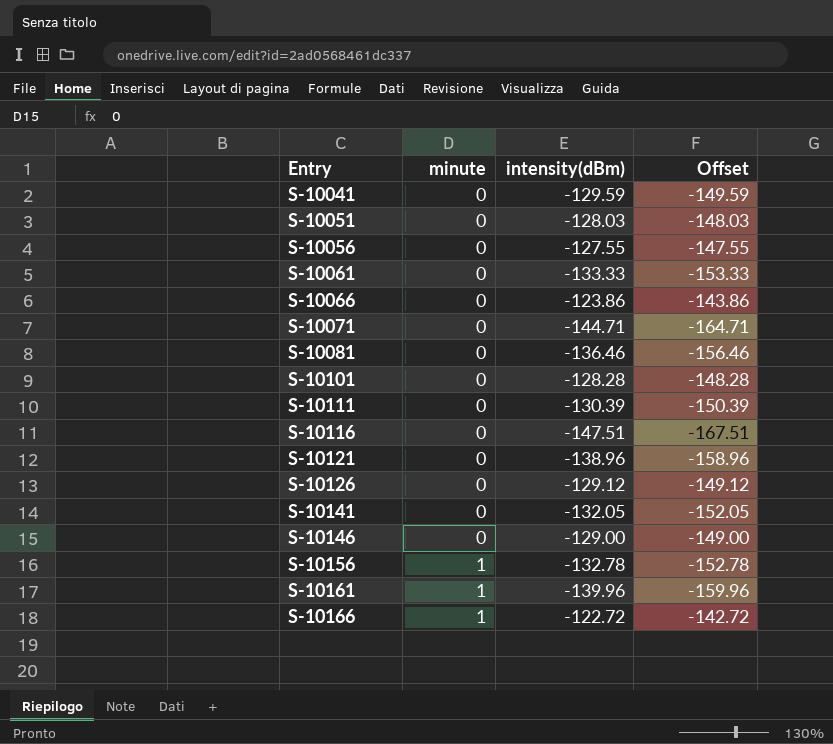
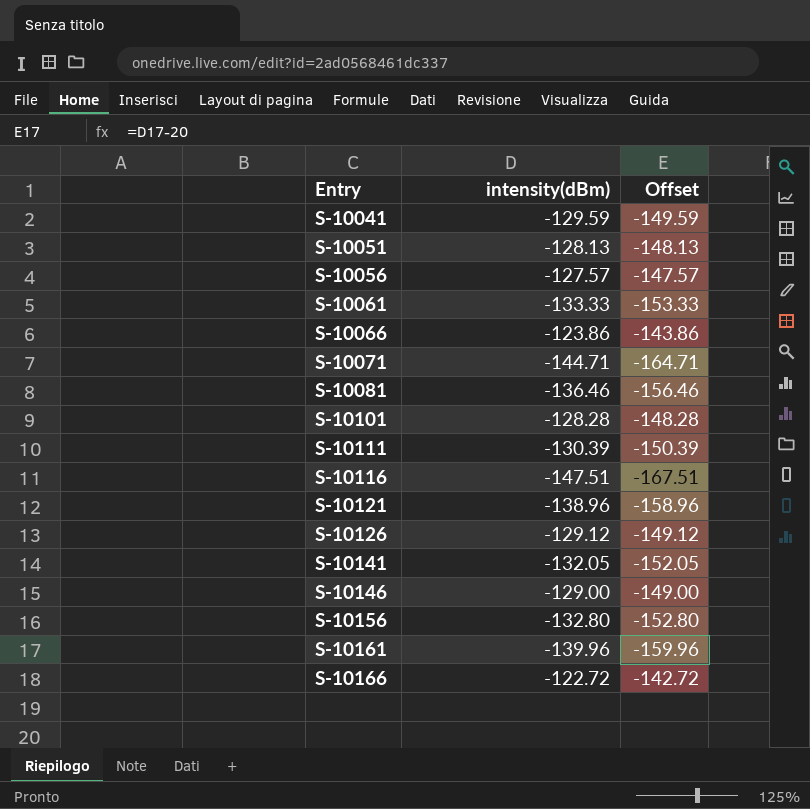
column minute | position: 2 -> none
S-10051 | intensity(dBm): -128.03 -> -128.13
S-10051 | Offset: -148.03 -> -148.13
S-10056 | intensity(dBm): -127.55 -> -127.57
S-10056 | Offset: -147.55 -> -147.57
S-10156 | intensity(dBm): -132.78 -> -132.80
S-10156 | Offset: -152.78 -> -152.80

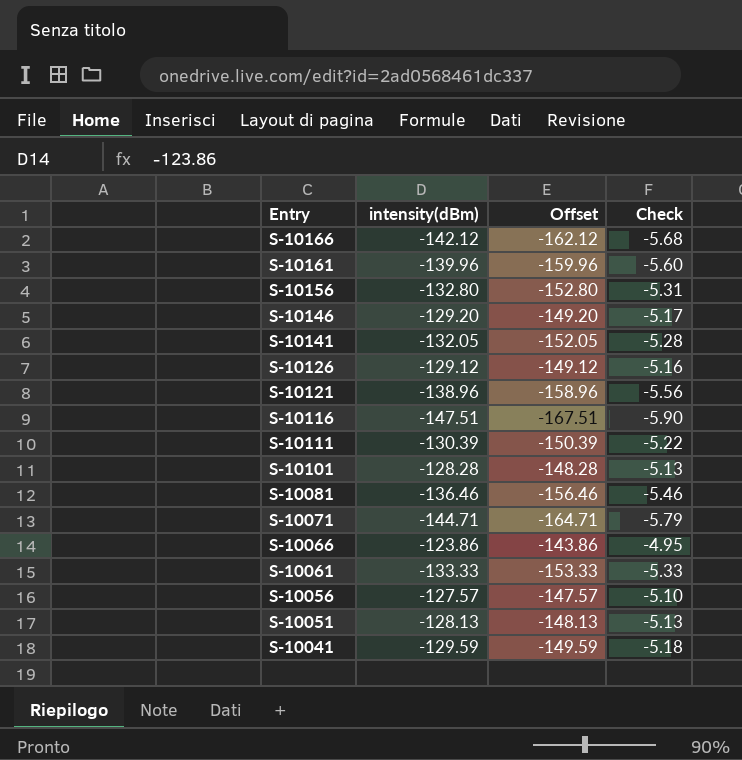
row order: Entry ascending -> Entry descending
column Check | formula: none -> [intensity(dBm)] * 0.04
S-10166 | intensity(dBm): -122.72 -> -142.12
S-10166 | Offset: -142.72 -> -162.12
S-10146 | intensity(dBm): -129.00 -> -129.20
S-10146 | Offset: -149.00 -> -149.20

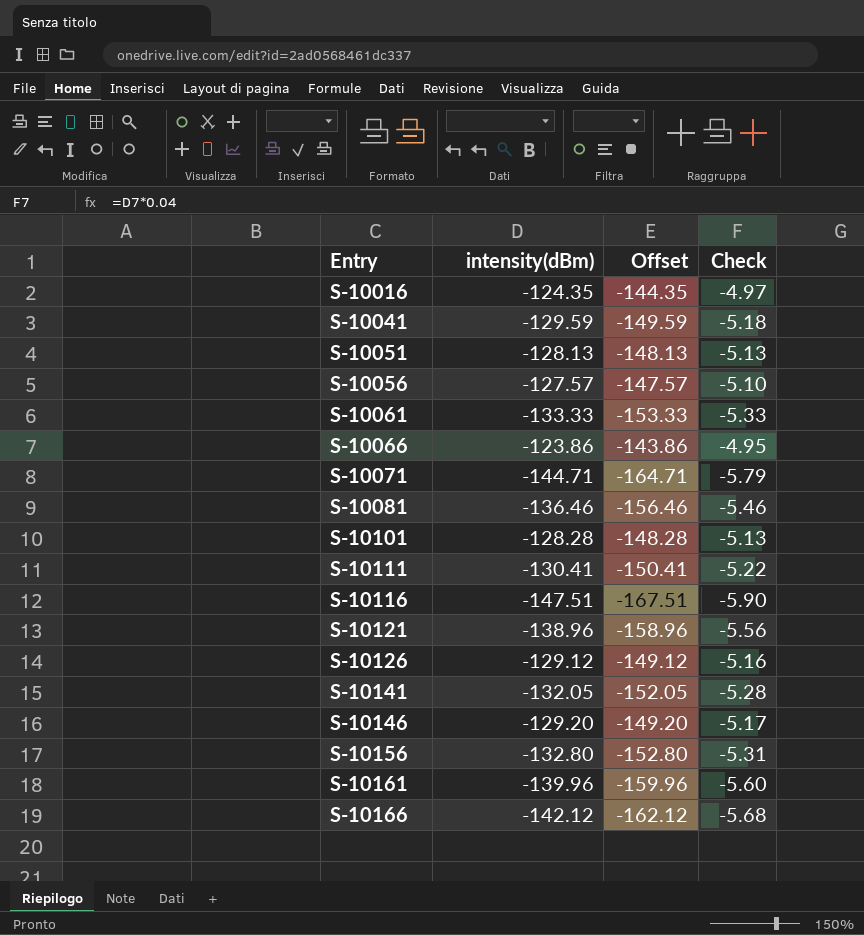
row order: Entry descending -> Entry ascending
row S-10016: none -> -124.35 | -144.35 | -4.97
S-10111 | intensity(dBm): -130.39 -> -130.41
S-10111 | Offset: -150.39 -> -150.41

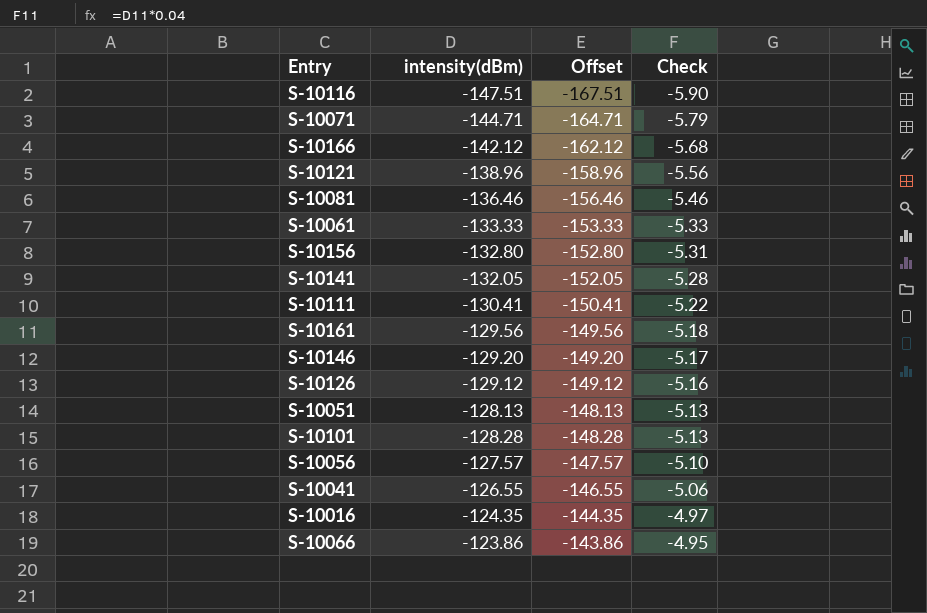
row order: Entry ascending -> Check ascending
S-10161 | intensity(dBm): -139.96 -> -129.56
S-10161 | Offset: -159.96 -> -149.56
S-10161 | Check: -5.60 -> -5.18
S-10041 | intensity(dBm): -129.59 -> -126.55
S-10041 | Offset: -149.59 -> -146.55
S-10041 | Check: -5.18 -> -5.06

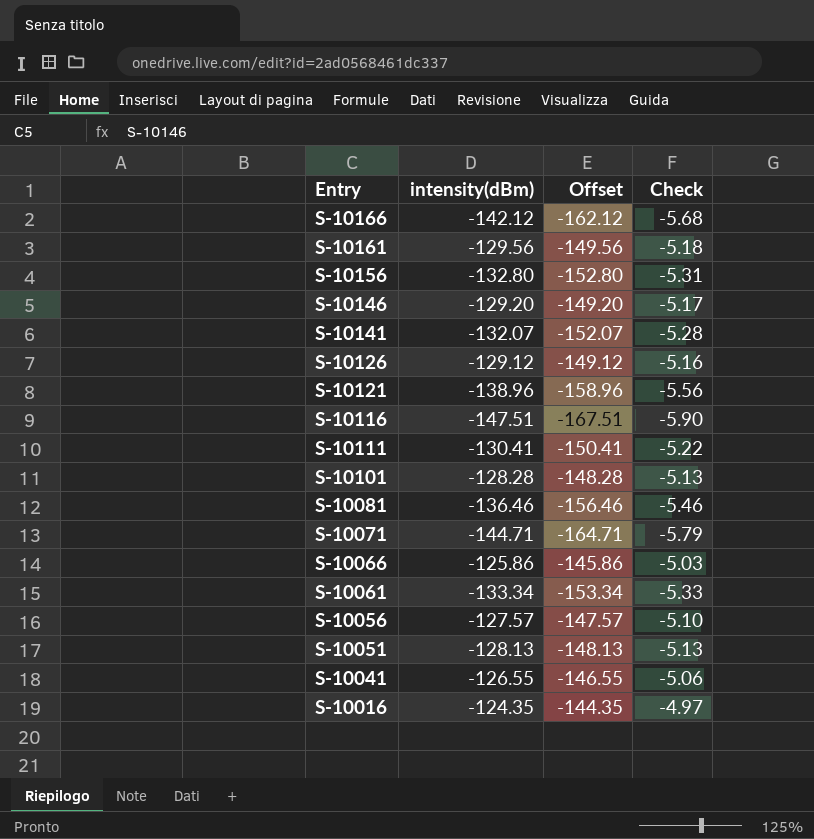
row order: Check ascending -> Entry descending
S-10141 | intensity(dBm): -132.05 -> -132.07
S-10141 | Offset: -152.05 -> -152.07
S-10066 | intensity(dBm): -123.86 -> -125.86
S-10066 | Offset: -143.86 -> -145.86
S-10066 | Check: -4.95 -> -5.03
S-10061 | intensity(dBm): -133.33 -> -133.34
S-10061 | Offset: -153.33 -> -153.34

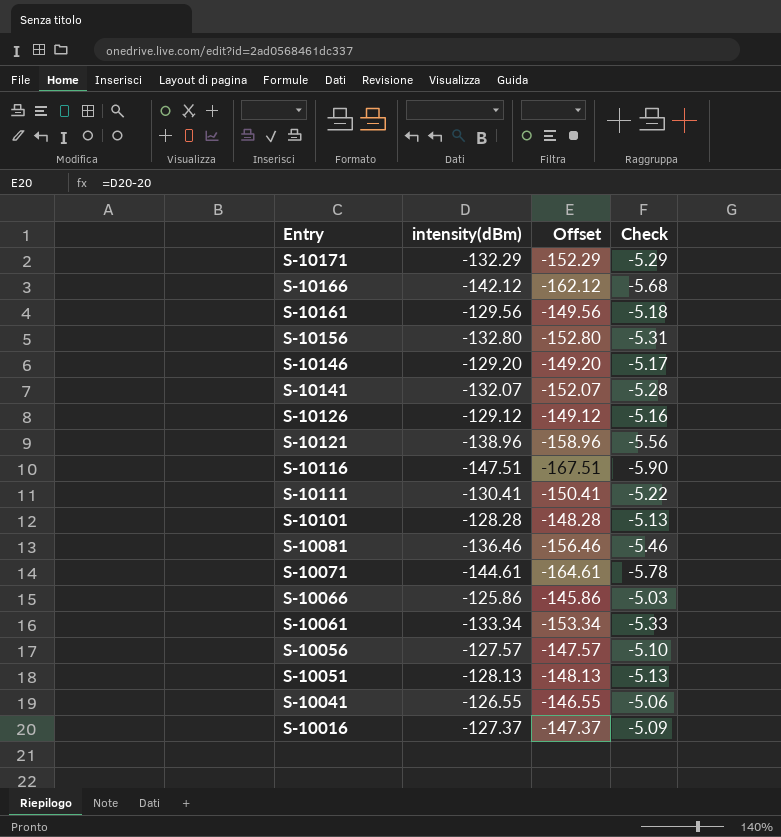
row S-10171: none -> -132.29 | -152.29 | -5.29
S-10071 | intensity(dBm): -144.71 -> -144.61
S-10071 | Offset: -164.71 -> -164.61
S-10071 | Check: -5.79 -> -5.78
S-10016 | intensity(dBm): -124.35 -> -127.37
S-10016 | Offset: -144.35 -> -147.37
S-10016 | Check: -4.97 -> -5.09

